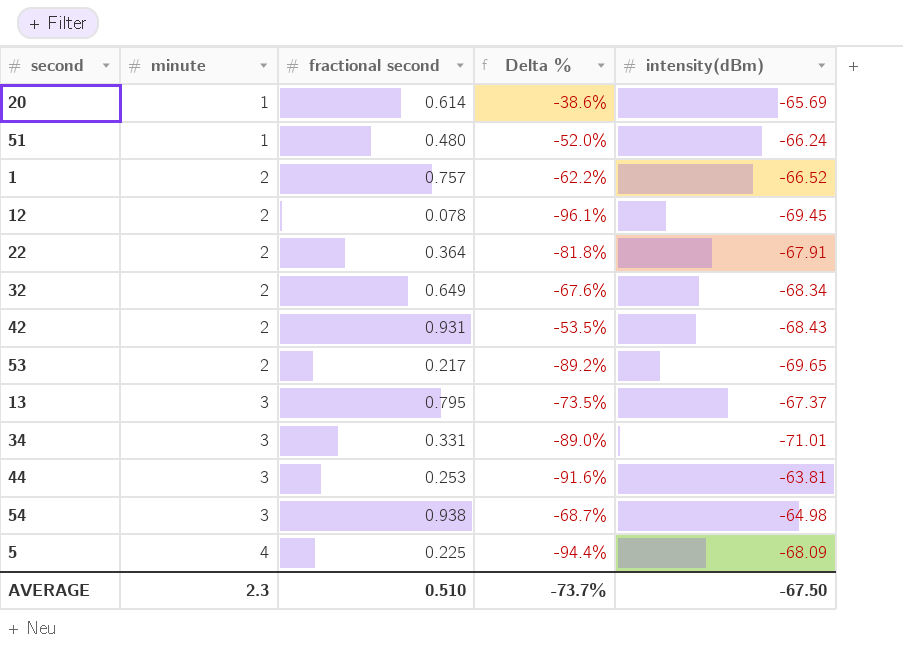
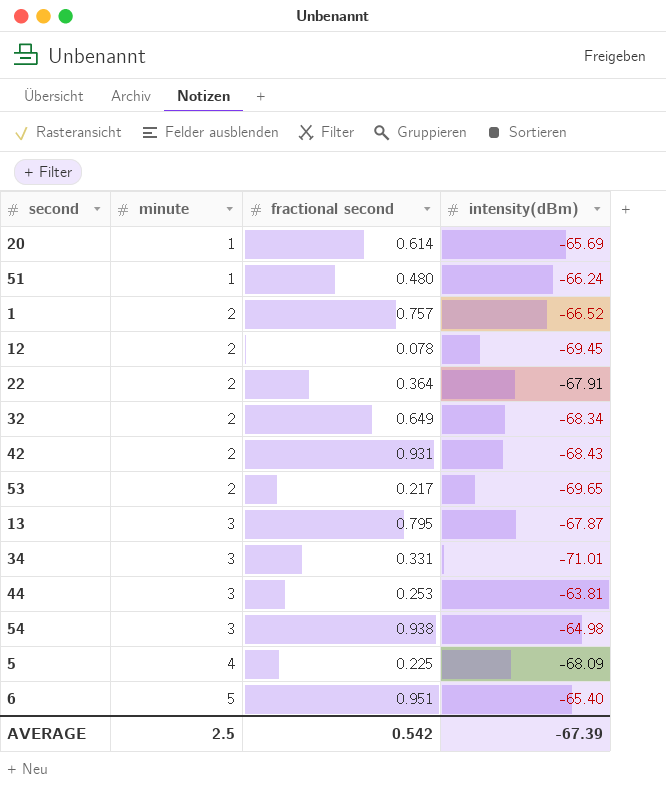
column Delta % | formula: ([fractional second] - [minute]) / [minute] -> none
13 | intensity(dBm): -67.37 -> -67.87
row 6: none -> 5 | 0.951 | -65.40
AVERAGE | minute: 2.3 -> 2.5
AVERAGE | fractional second: 0.510 -> 0.542
AVERAGE | intensity(dBm): -67.50 -> -67.39

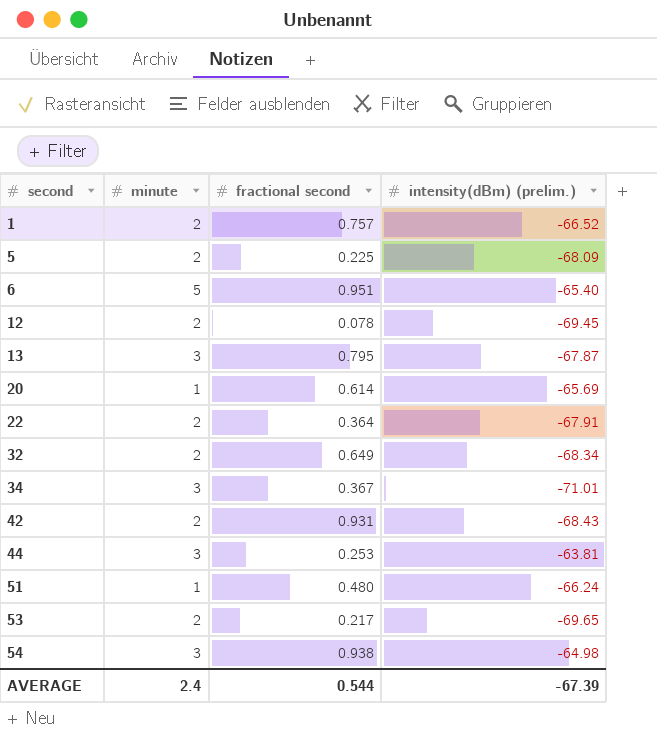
row order: minute ascending -> second ascending
column name: intensity(dBm) -> intensity(dBm) (prelim.)
5 | minute: 4 -> 2
34 | fractional second: 0.331 -> 0.367
AVERAGE | minute: 2.5 -> 2.4
AVERAGE | fractional second: 0.542 -> 0.544

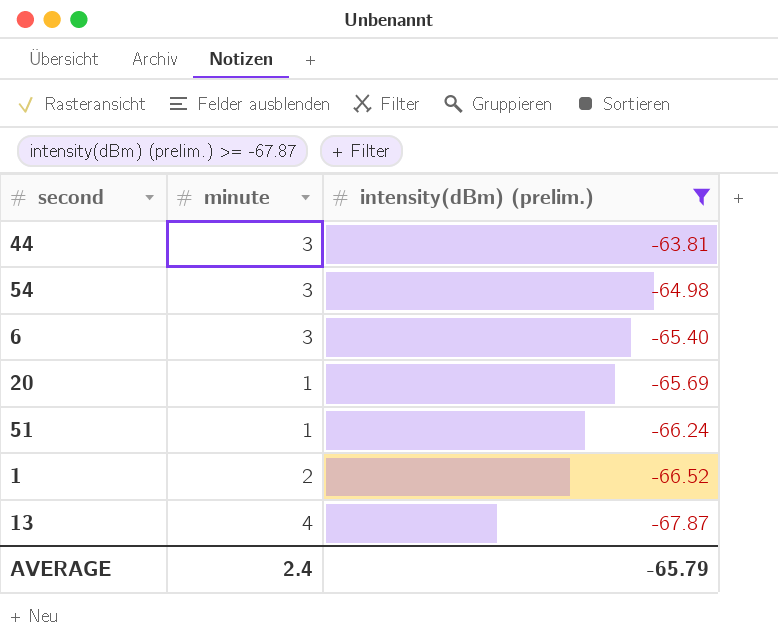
filter: none -> intensity(dBm) (prelim.) >= -67.87
row order: second ascending -> intensity(dBm) (prelim.) descending
column fractional second | position: 3 -> none
6 | minute: 5 -> 3
13 | minute: 3 -> 4
AVERAGE | intensity(dBm) (prelim.): -67.39 -> -65.79

